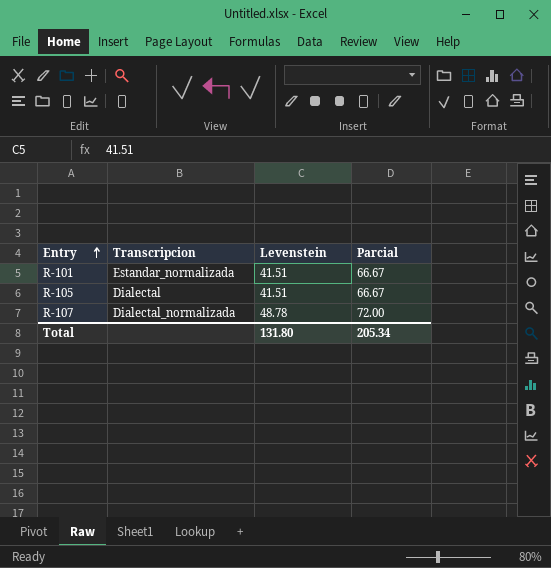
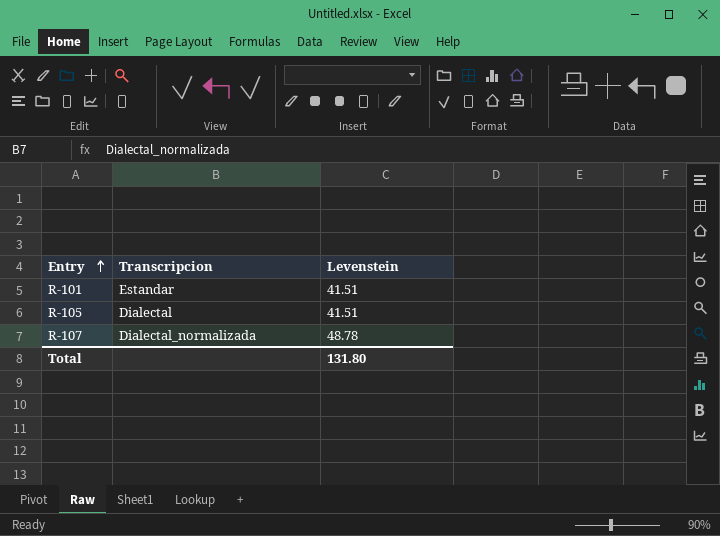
column Parcial | position: 4 -> none
R-101 | Transcripcion: Estandar_normalizada -> Estandar

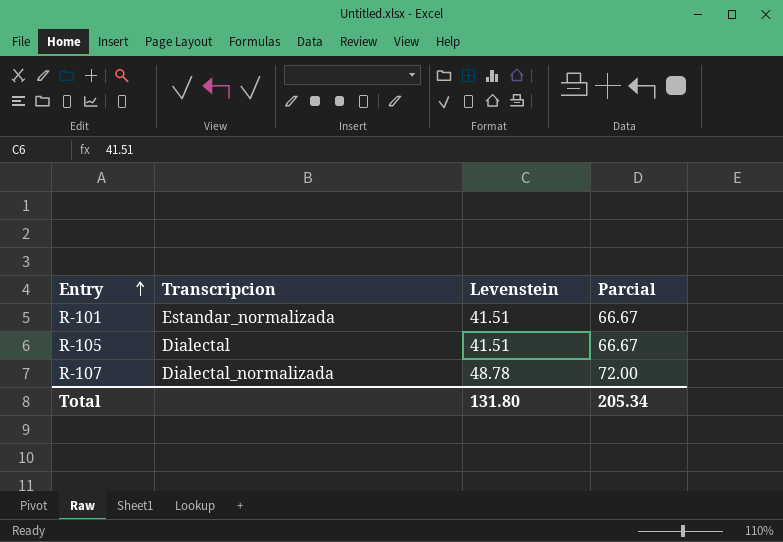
column Parcial | position: none -> 4
R-101 | Transcripcion: Estandar -> Estandar_normalizada

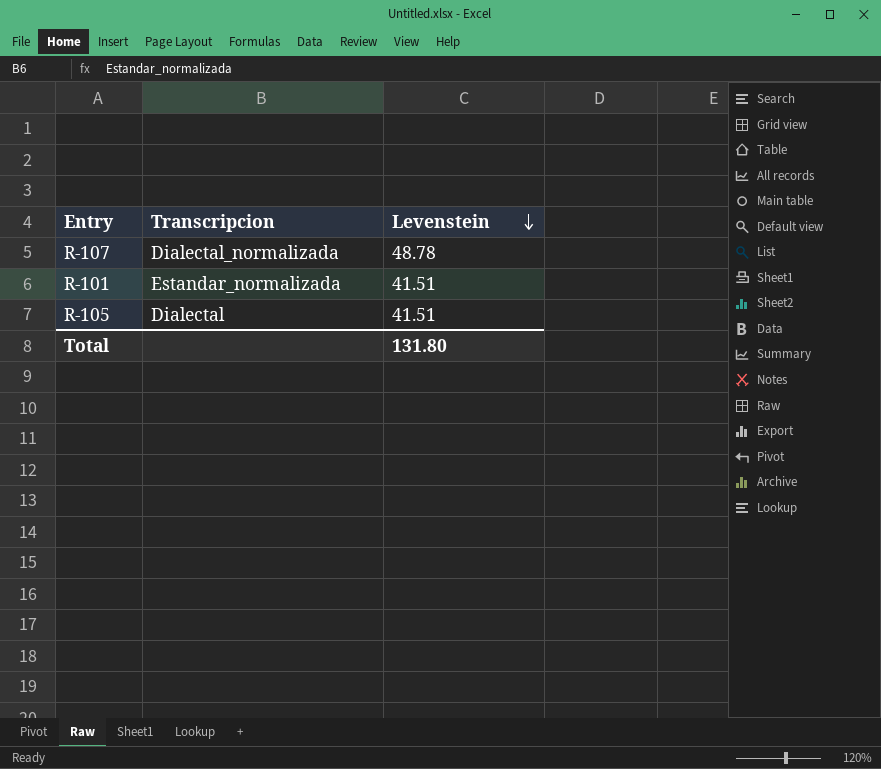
row order: Entry ascending -> Levenstein descending
column Parcial | position: 4 -> none

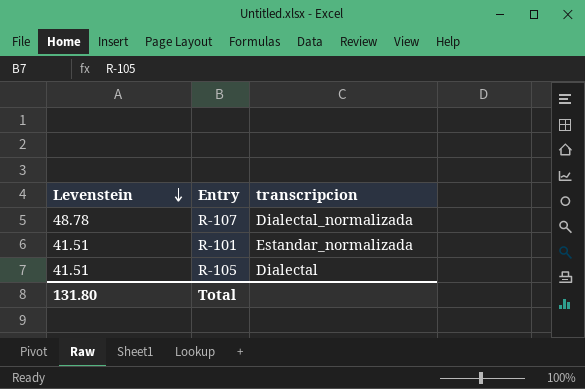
column Levenstein | position: 3 -> 1
column name: Transcripcion -> transcripcion

